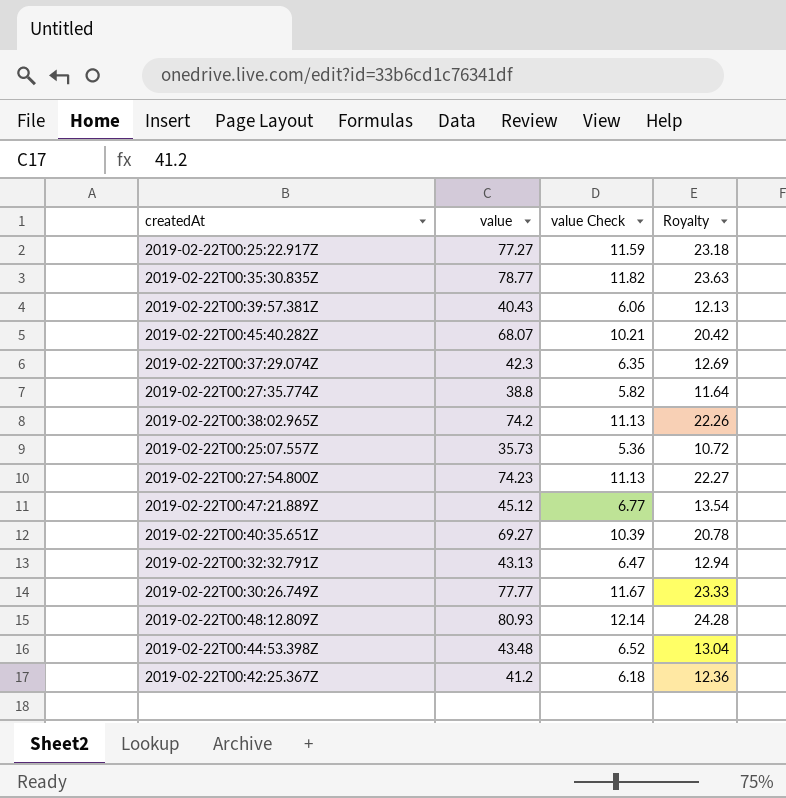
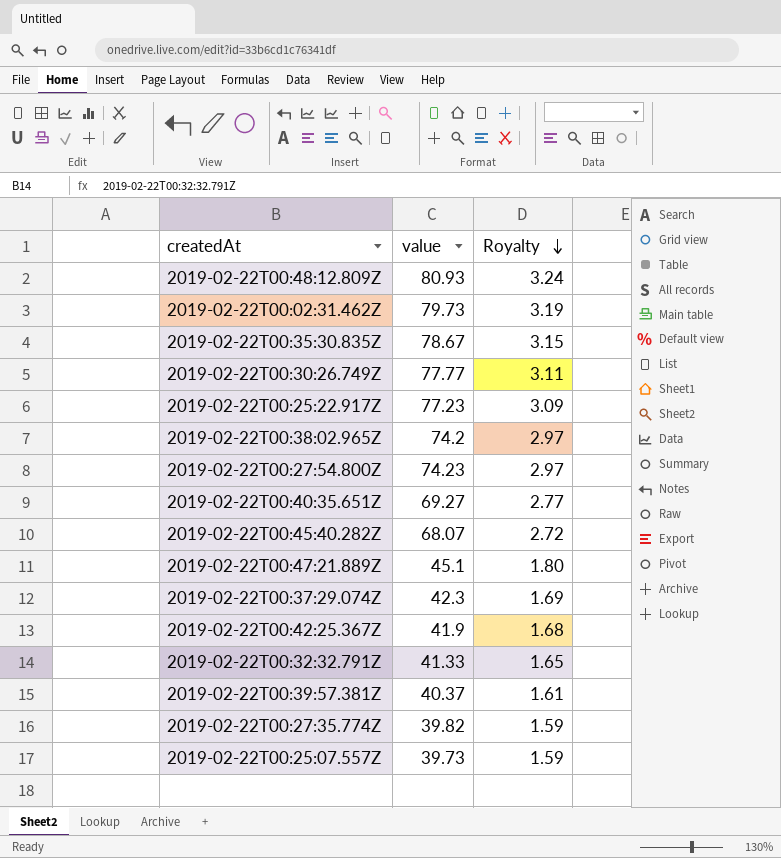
row order: none -> Royalty descending
column value Check | formula: [value] * 0.15 -> none
column Royalty | formula: [value] * 0.3 -> [value] * 0.04
row 2019-02-22T00:44:53.398Z: 43.48 | 6.52 | 13.04 -> none
row 2019-02-22T00:02:31.462Z: none -> 79.73 | 3.19
2019-02-22T00:35:30.835Z | value: 78.77 -> 78.67
2019-02-22T00:25:22.917Z | value: 77.27 -> 77.23
2019-02-22T00:47:21.889Z | value: 45.12 -> 45.1
2019-02-22T00:42:25.367Z | value: 41.2 -> 41.9
2019-02-22T00:32:32.791Z | value: 43.13 -> 41.33
2019-02-22T00:39:57.381Z | value: 40.43 -> 40.37
2019-02-22T00:27:35.774Z | value: 38.8 -> 39.82
2019-02-22T00:25:07.557Z | value: 35.73 -> 39.73

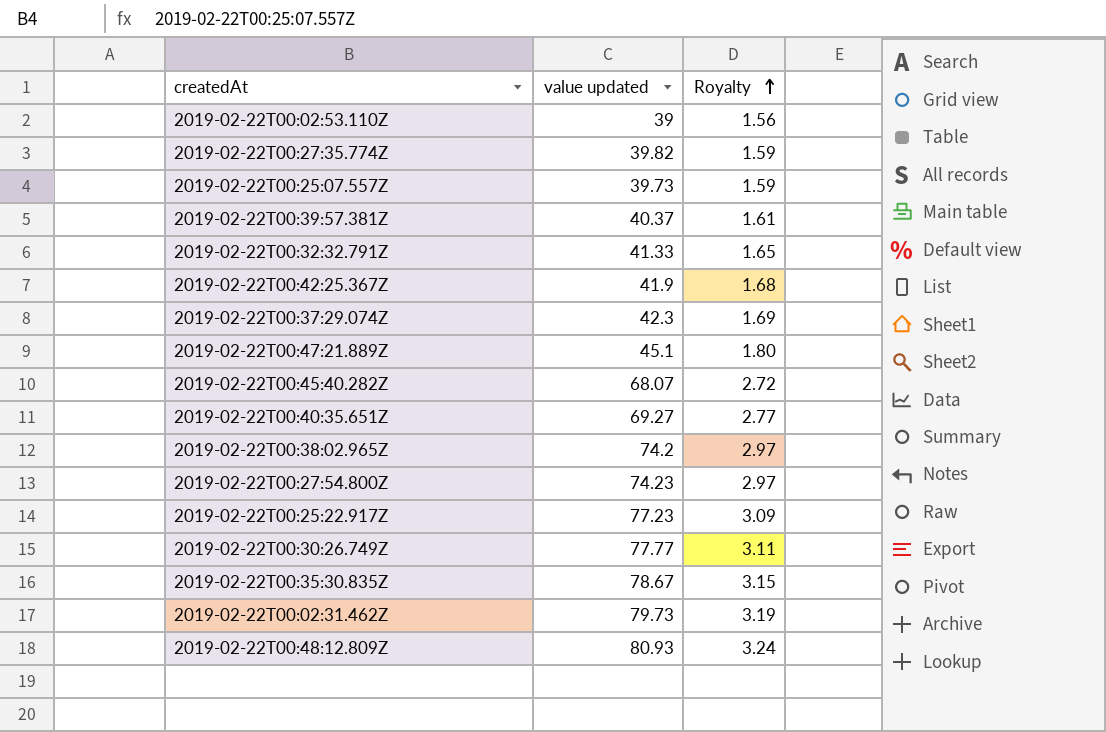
row order: Royalty descending -> Royalty ascending
column name: value -> value updated
row 2019-02-22T00:02:53.110Z: none -> 39 | 1.56

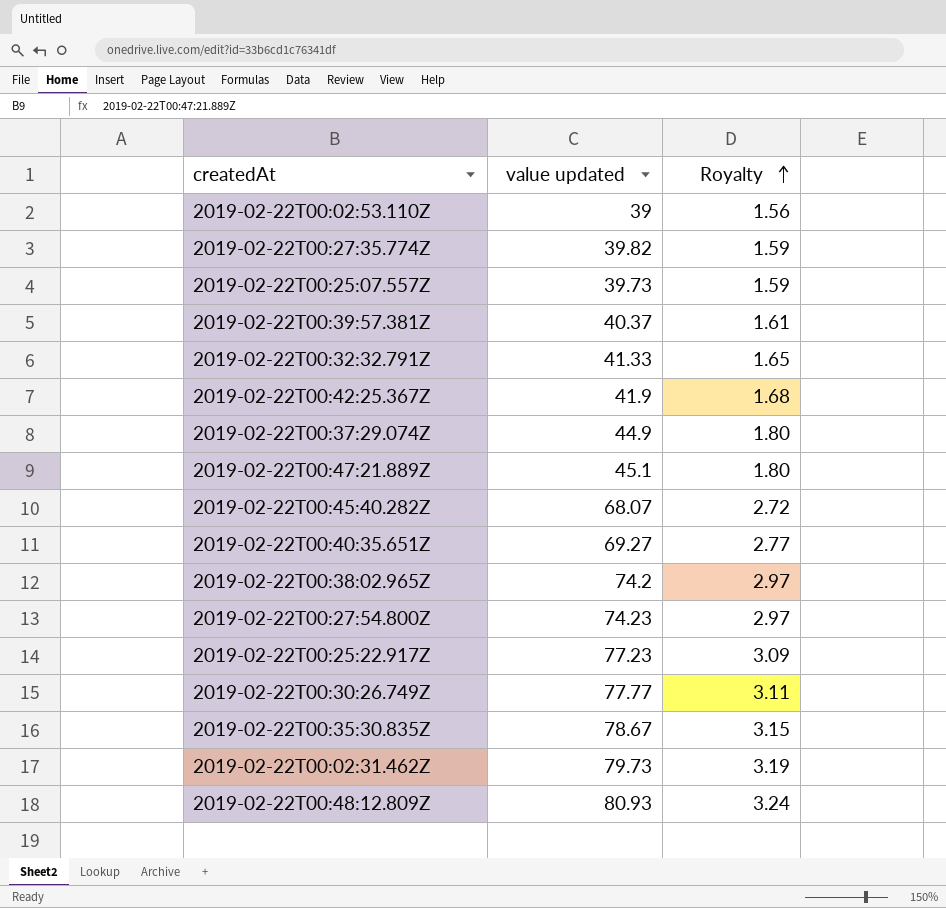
2019-02-22T00:37:29.074Z | value updated: 42.3 -> 44.9
2019-02-22T00:37:29.074Z | Royalty: 1.69 -> 1.80

